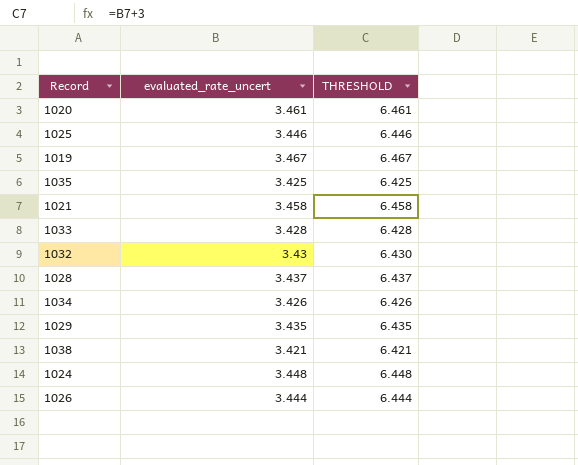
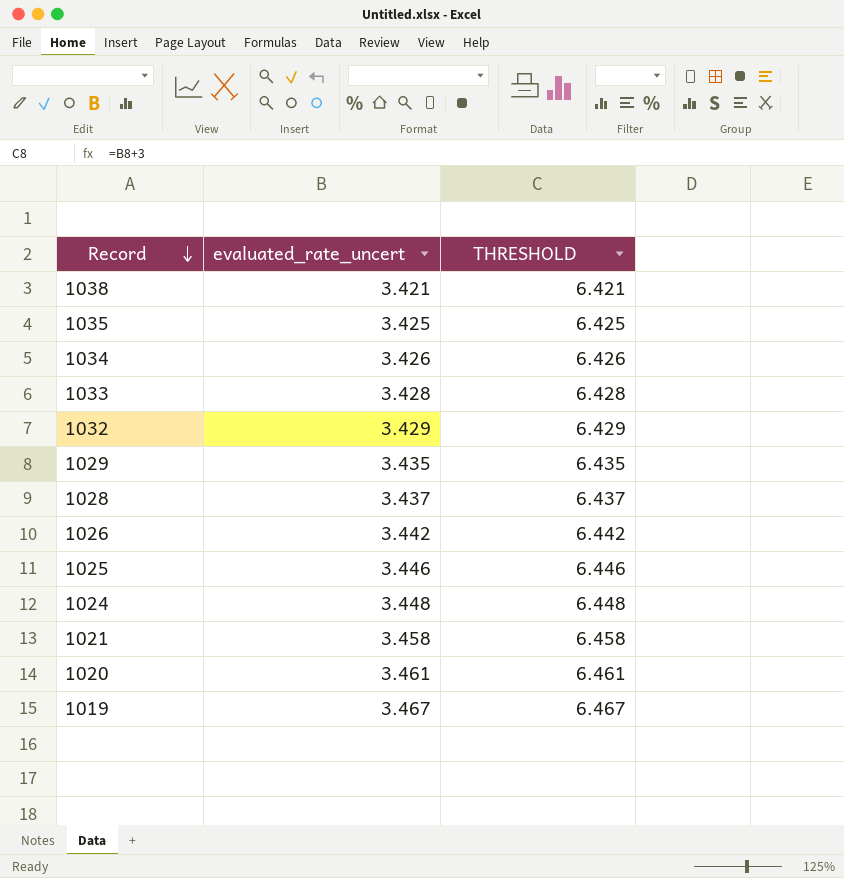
row order: none -> Record descending
1032 | evaluated_rate_uncert: 3.43 -> 3.429
1032 | THRESHOLD: 6.430 -> 6.429
1026 | evaluated_rate_uncert: 3.444 -> 3.442
1026 | THRESHOLD: 6.444 -> 6.442

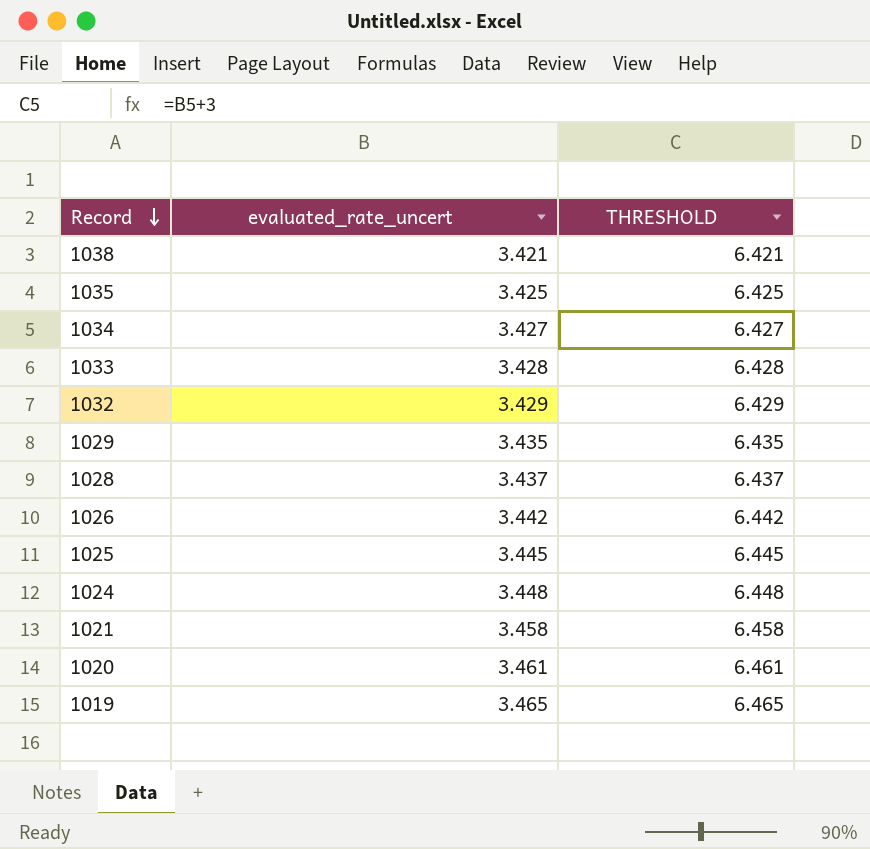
1034 | evaluated_rate_uncert: 3.426 -> 3.427
1034 | THRESHOLD: 6.426 -> 6.427
1025 | evaluated_rate_uncert: 3.446 -> 3.445
1025 | THRESHOLD: 6.446 -> 6.445
1019 | evaluated_rate_uncert: 3.467 -> 3.465
1019 | THRESHOLD: 6.467 -> 6.465

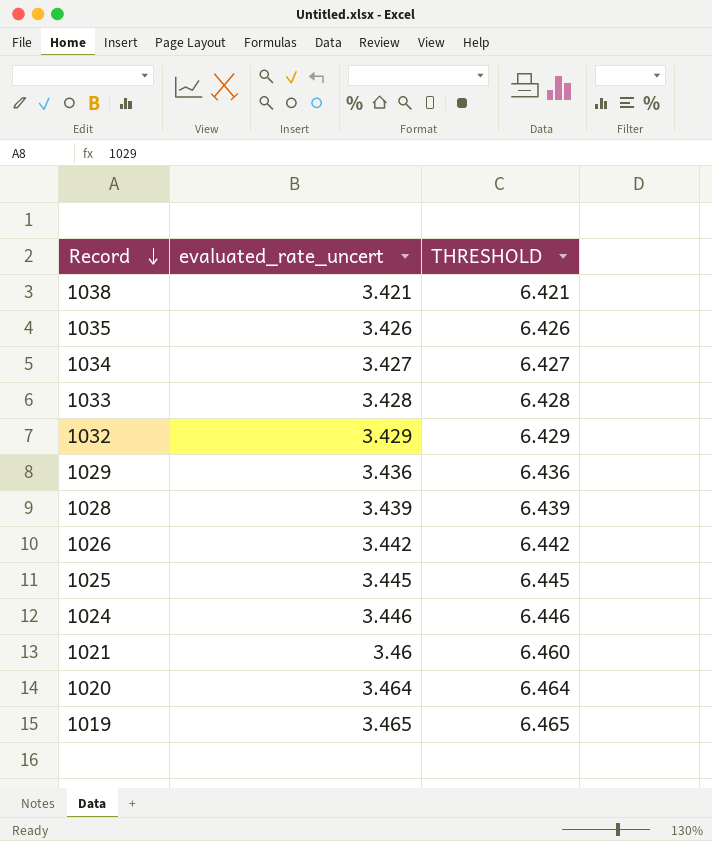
1035 | evaluated_rate_uncert: 3.425 -> 3.426
1035 | THRESHOLD: 6.425 -> 6.426
1029 | evaluated_rate_uncert: 3.435 -> 3.436
1029 | THRESHOLD: 6.435 -> 6.436
1028 | evaluated_rate_uncert: 3.437 -> 3.439
1028 | THRESHOLD: 6.437 -> 6.439
1024 | evaluated_rate_uncert: 3.448 -> 3.446
1024 | THRESHOLD: 6.448 -> 6.446
1021 | evaluated_rate_uncert: 3.458 -> 3.46
1021 | THRESHOLD: 6.458 -> 6.460
1020 | evaluated_rate_uncert: 3.461 -> 3.464
1020 | THRESHOLD: 6.461 -> 6.464

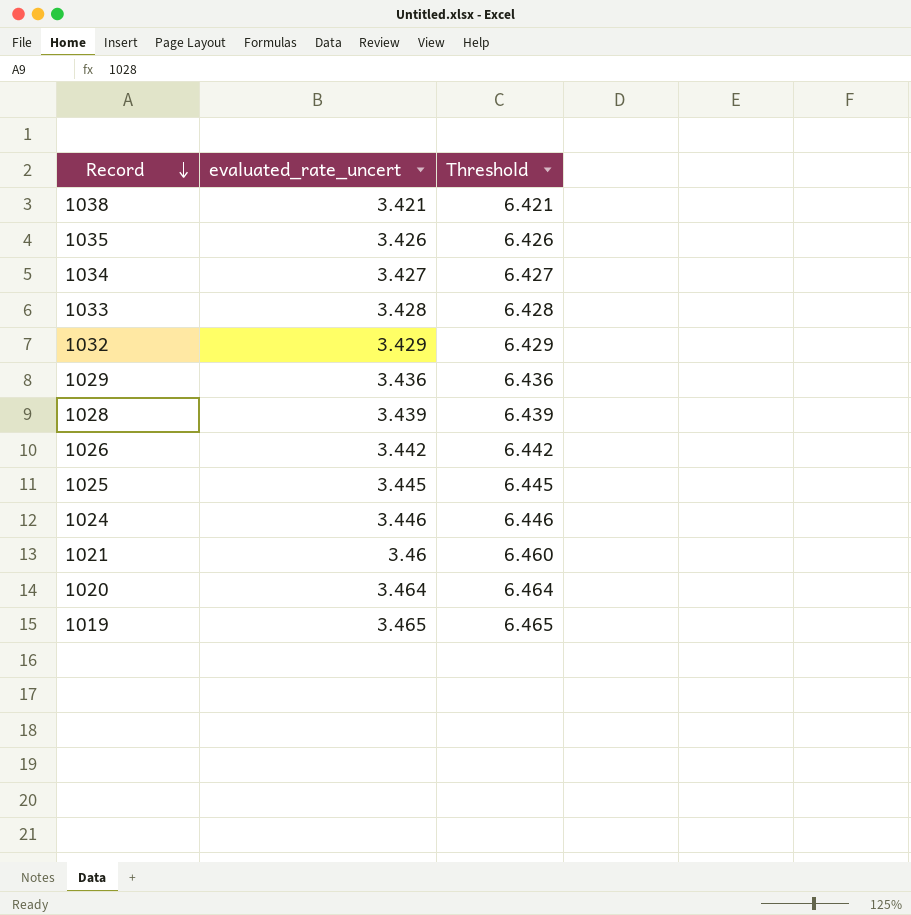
column name: THRESHOLD -> Threshold

